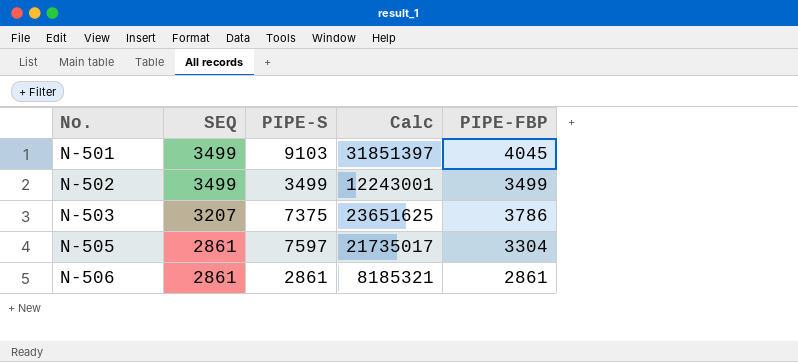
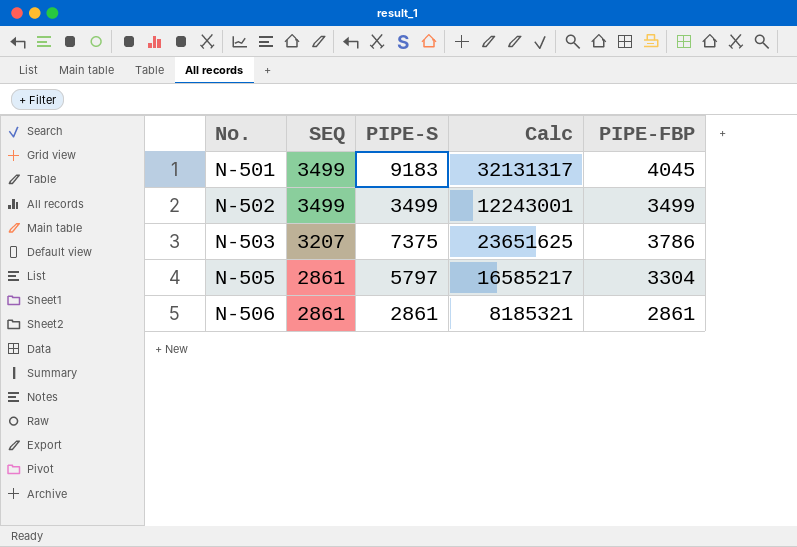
N-501 | PIPE-S: 9103 -> 9183
N-501 | Calc: 31851397 -> 32131317
N-505 | PIPE-S: 7597 -> 5797
N-505 | Calc: 21735017 -> 16585217

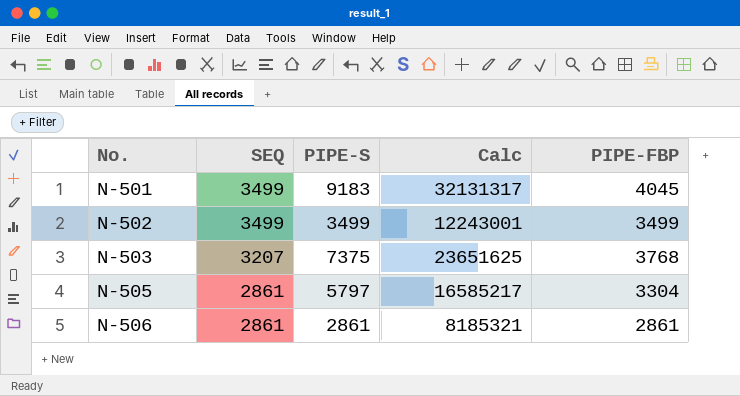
N-503 | PIPE-FBP: 3786 -> 3768

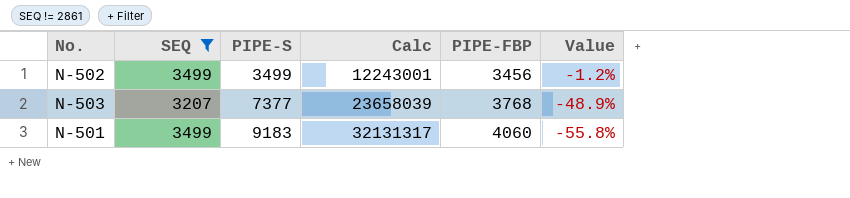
filter: none -> SEQ != 2861
row order: No. ascending -> PIPE-S ascending
column Value | formula: none -> ([PIPE-FBP] - [PIPE-S]) / [PIPE-S]
N-502 | PIPE-FBP: 3499 -> 3456
N-503 | PIPE-S: 7375 -> 7377
N-503 | Calc: 23651625 -> 23658039
N-501 | PIPE-FBP: 4045 -> 4060

